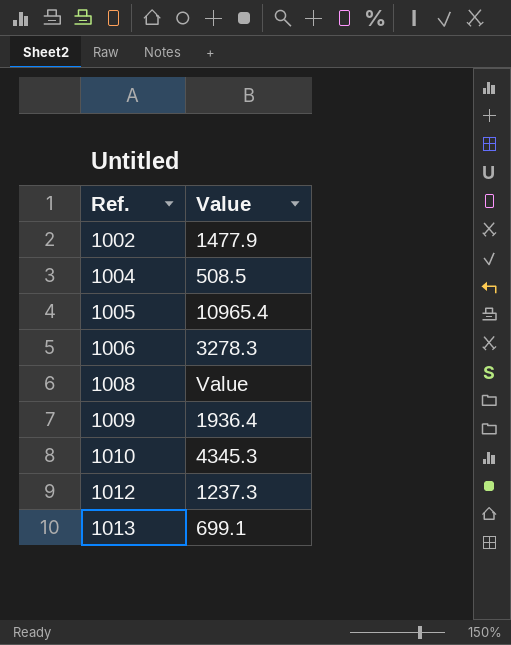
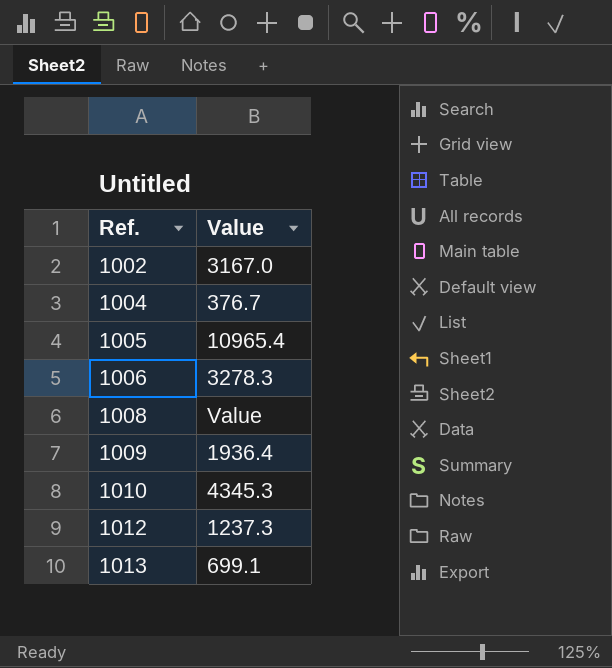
1002 | Value: 1477.9 -> 3167.0
1004 | Value: 508.5 -> 376.7

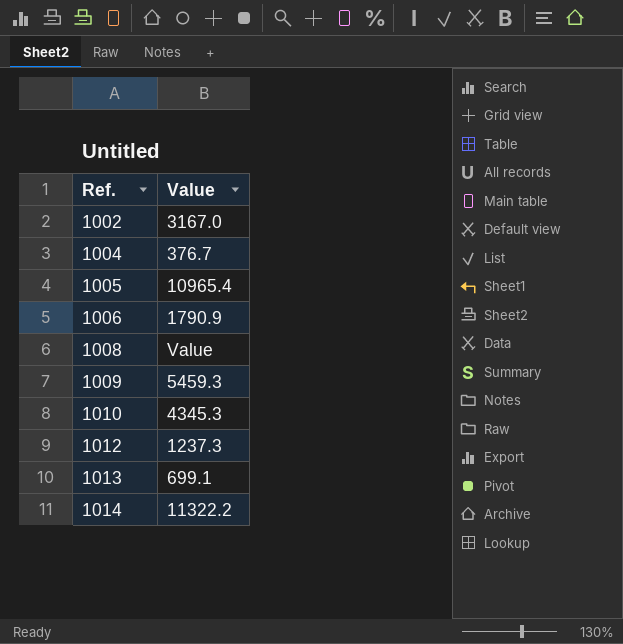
1006 | Value: 3278.3 -> 1790.9
1009 | Value: 1936.4 -> 5459.3
row 1014: none -> 11322.2

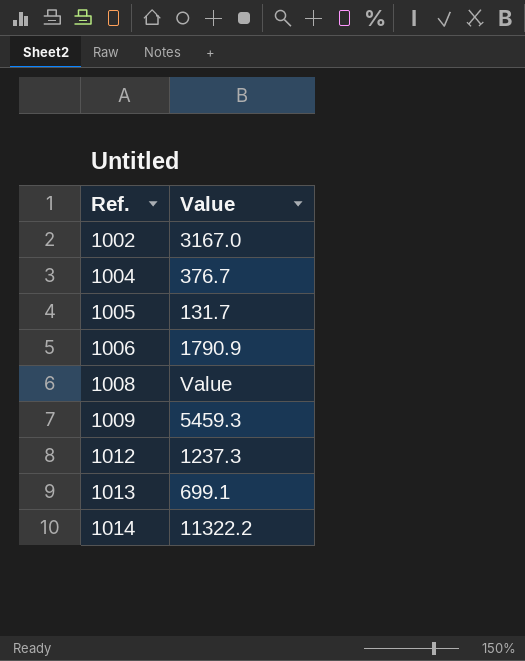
row 1010: 4345.3 -> none
1005 | Value: 10965.4 -> 131.7

